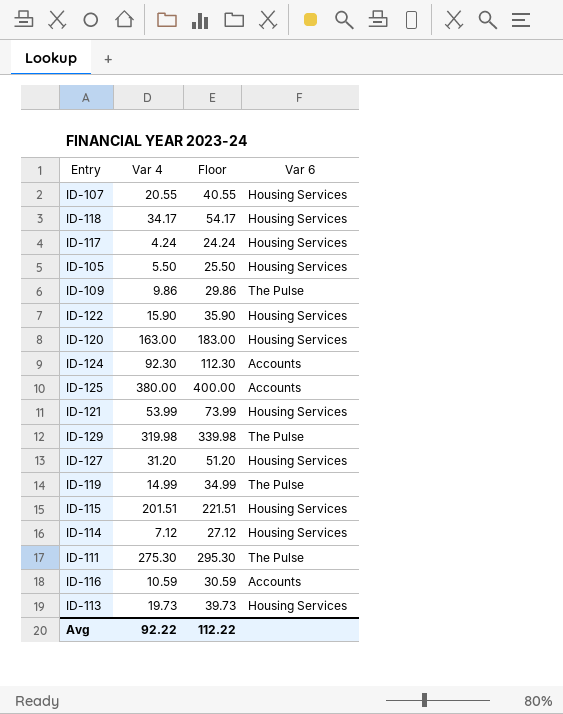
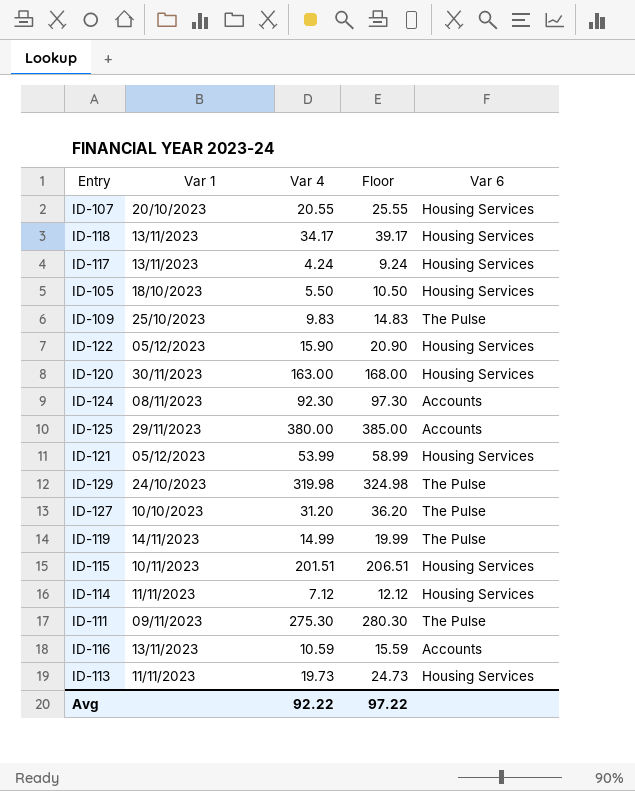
column Var 1 | position: none -> 2
column Floor | formula: [Var 4] + 20 -> [Var 4] + 5
ID-109 | Var 4: 9.86 -> 9.83
ID-127 | Var 6: Housing Services -> The Pulse
Avg | Floor: 112.22 -> 97.22

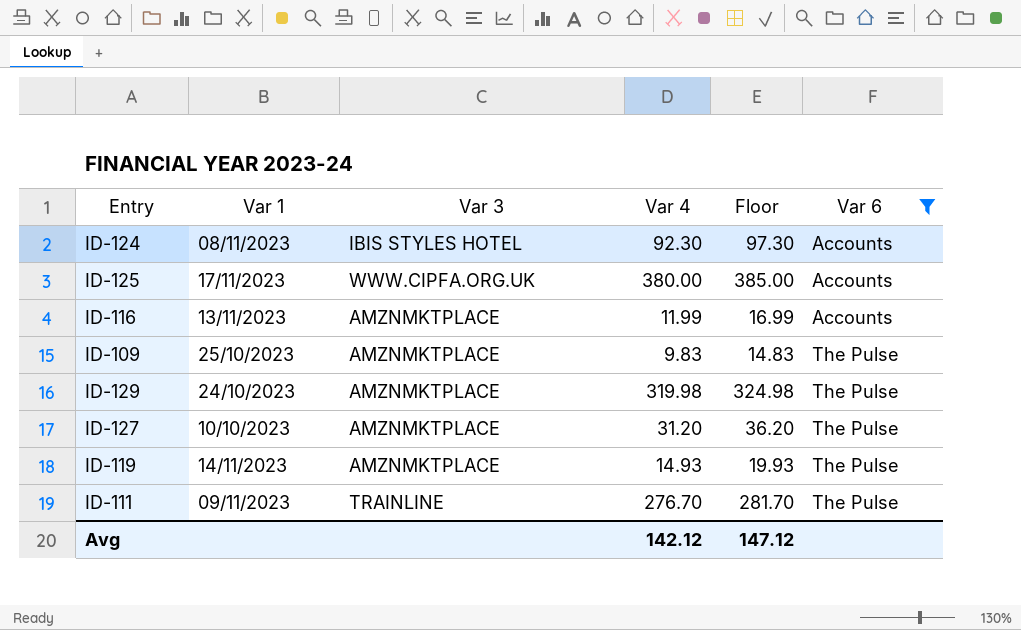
filter: none -> Var 6 != Housing Services
row order: none -> Var 6 ascending
column Var 3 | position: none -> 3
ID-125 | Var 1: 29/11/2023 -> 17/11/2023
ID-116 | Var 4: 10.59 -> 11.99
ID-116 | Floor: 15.59 -> 16.99
ID-119 | Var 4: 14.99 -> 14.93
ID-119 | Floor: 19.99 -> 19.93
ID-111 | Var 4: 275.30 -> 276.70
ID-111 | Floor: 280.30 -> 281.70
Avg | Var 4: 92.22 -> 142.12
Avg | Floor: 97.22 -> 147.12

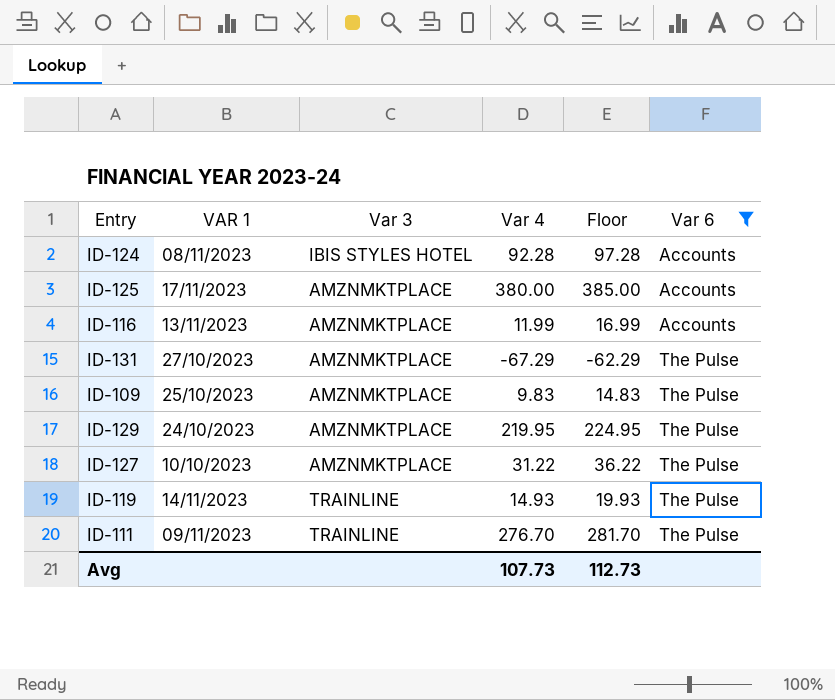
column name: Var 1 -> VAR 1
ID-124 | Var 4: 92.30 -> 92.28
ID-124 | Floor: 97.30 -> 97.28
ID-125 | Var 3: WWW.CIPFA.ORG.UK -> AMZNMKTPLACE
row ID-131: none -> 27/10/2023 | AMZNMKTPLACE | -67.29 | -62.29 | The Pulse
ID-129 | Var 4: 319.98 -> 219.95
ID-129 | Floor: 324.98 -> 224.95
ID-127 | Var 4: 31.20 -> 31.22
ID-127 | Floor: 36.20 -> 36.22
ID-119 | Var 3: AMZNMKTPLACE -> TRAINLINE
Avg | Var 4: 142.12 -> 107.73
Avg | Floor: 147.12 -> 112.73

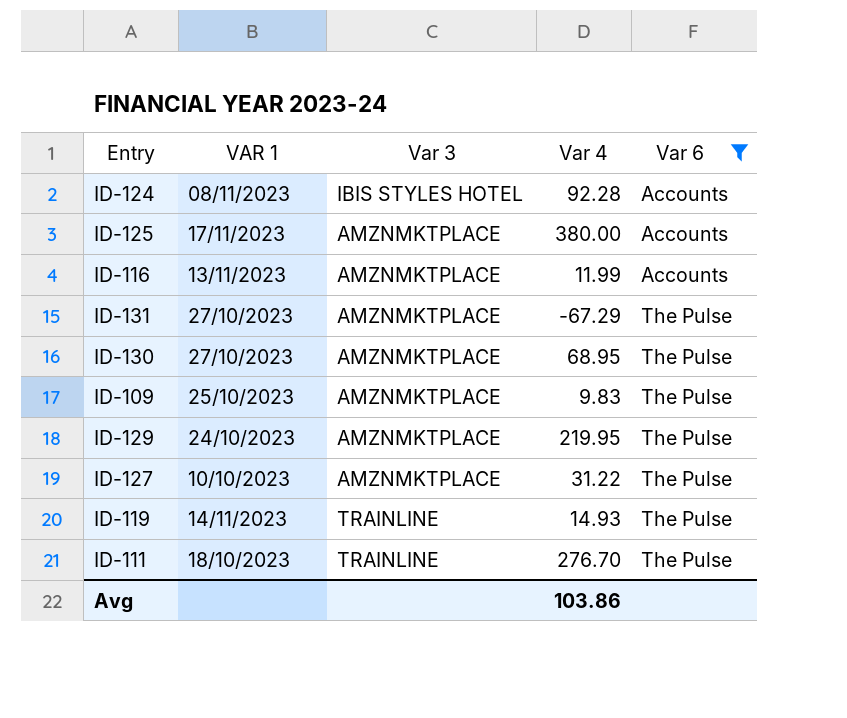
column Floor | formula: [Var 4] + 5 -> none
row ID-130: none -> 27/10/2023 | AMZNMKTPLACE | 68.95 | The Pulse
ID-111 | VAR 1: 09/11/2023 -> 18/10/2023
Avg | Var 4: 107.73 -> 103.86

